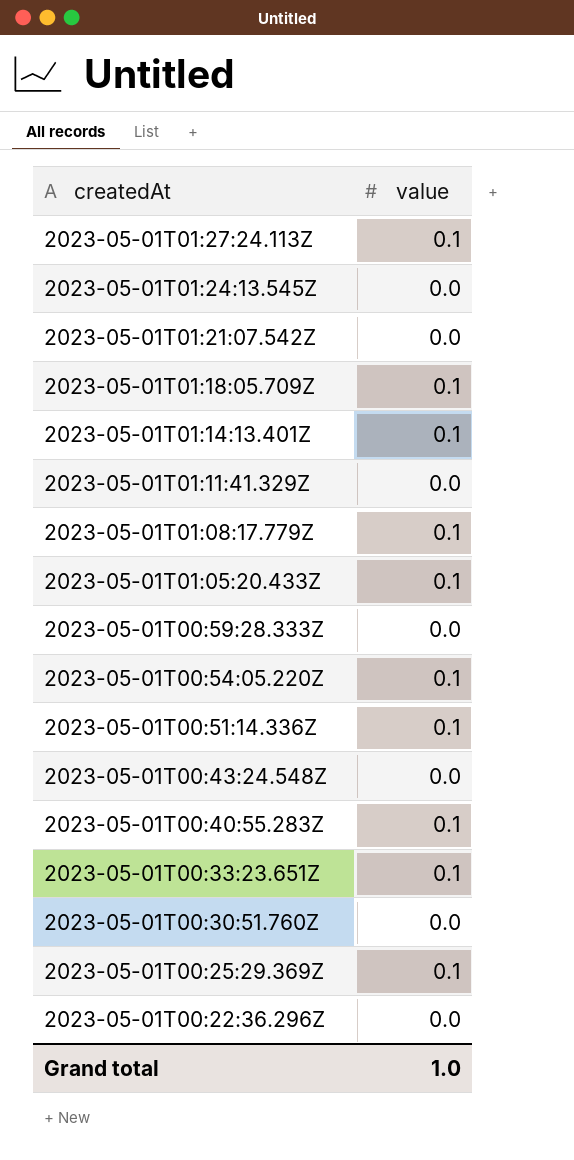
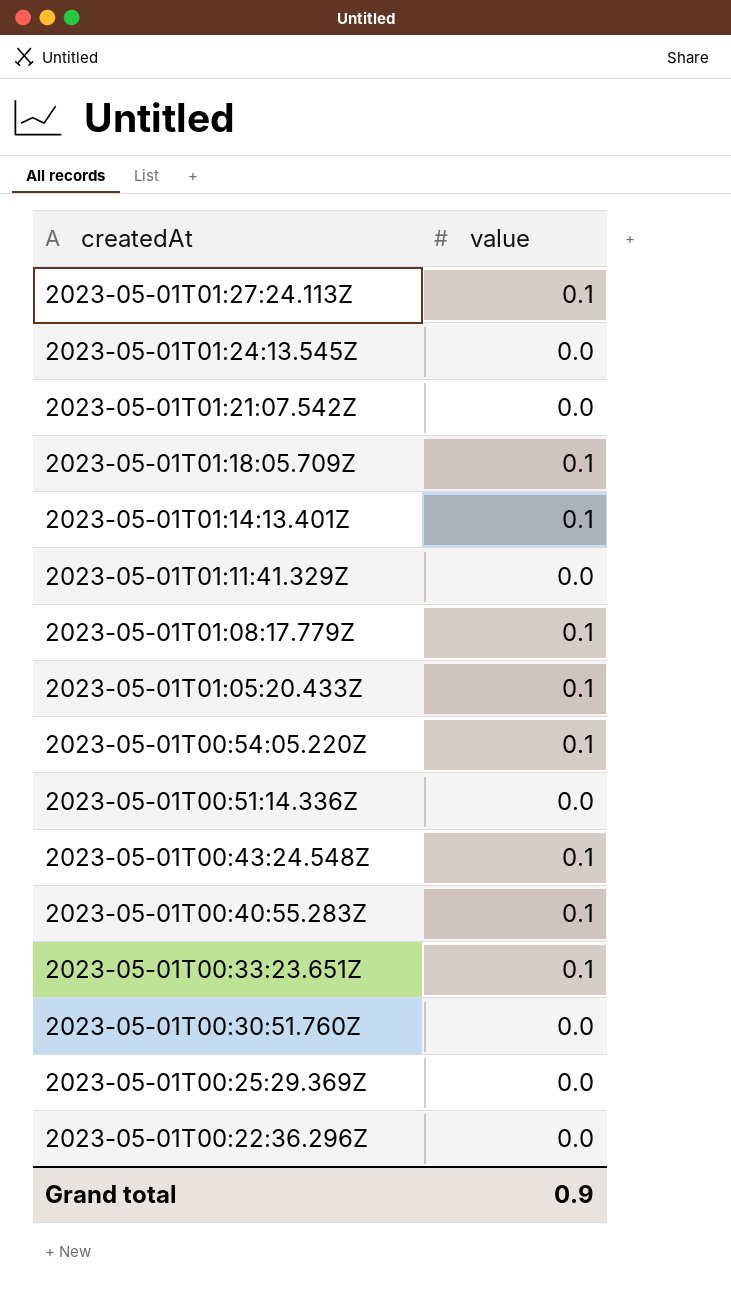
row 2023-05-01T00:59:28.333Z: 0.0 -> none
2023-05-01T00:51:14.336Z | value: 0.1 -> 0.0
2023-05-01T00:43:24.548Z | value: 0.0 -> 0.1
2023-05-01T00:25:29.369Z | value: 0.1 -> 0.0
Grand total | value: 1.0 -> 0.9

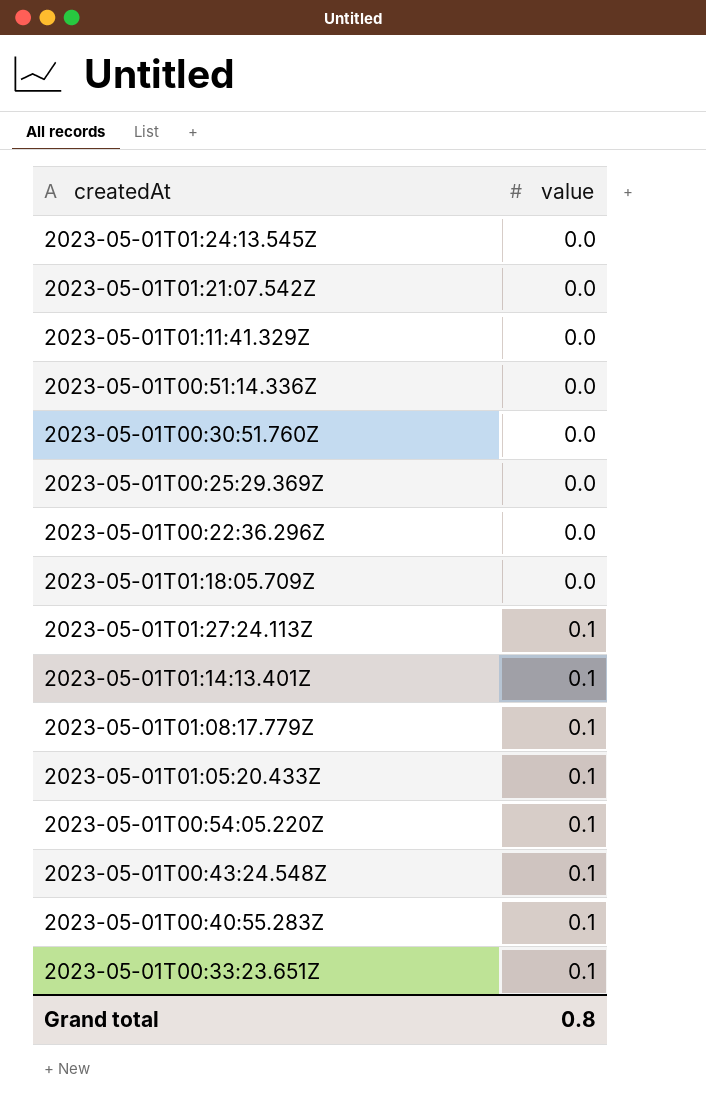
row order: createdAt descending -> value ascending
2023-05-01T01:18:05.709Z | value: 0.1 -> 0.0
Grand total | value: 0.9 -> 0.8

